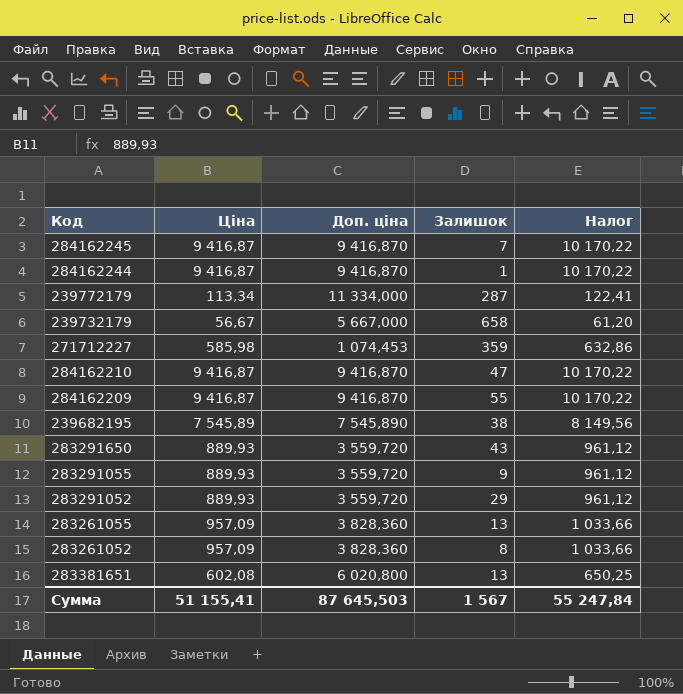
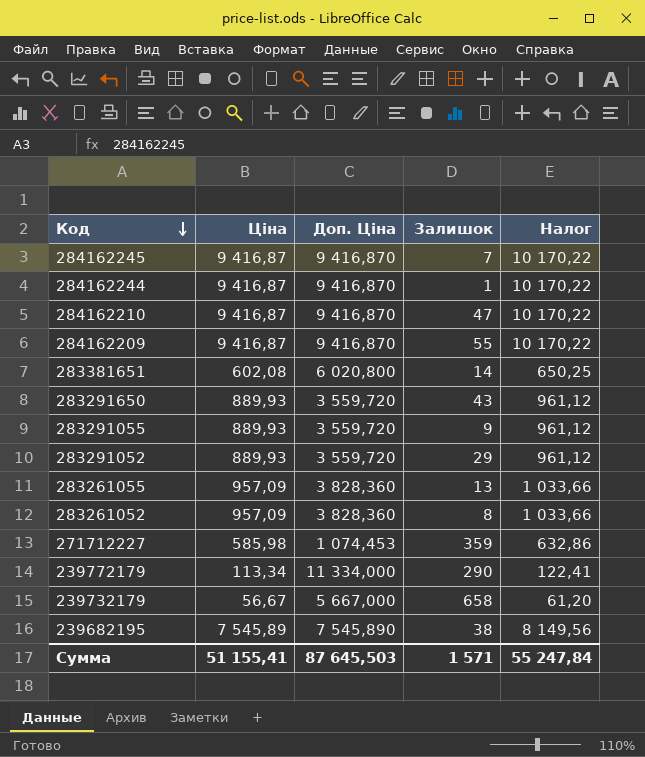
row order: none -> Код descending
column name: Доп. ціна -> Доп. Ціна
283381651 | Залишок: 13 -> 14
239772179 | Залишок: 287 -> 290
Сумма | Залишок: 1 567 -> 1 571

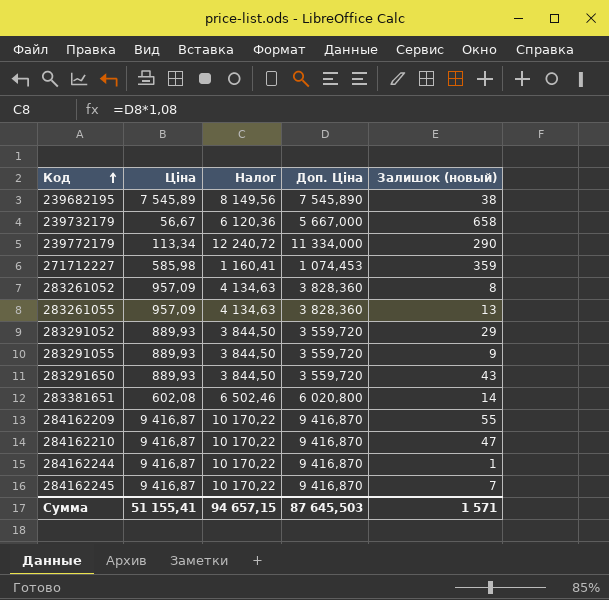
row order: Код descending -> Код ascending
column Налог | formula: [Ціна] * 1,08 -> [Доп. Ціна] * 1,08
column Налог | position: 5 -> 3
column name: Залишок -> Залишок (новый)
Сумма | Налог: 55 247,84 -> 94 657,15

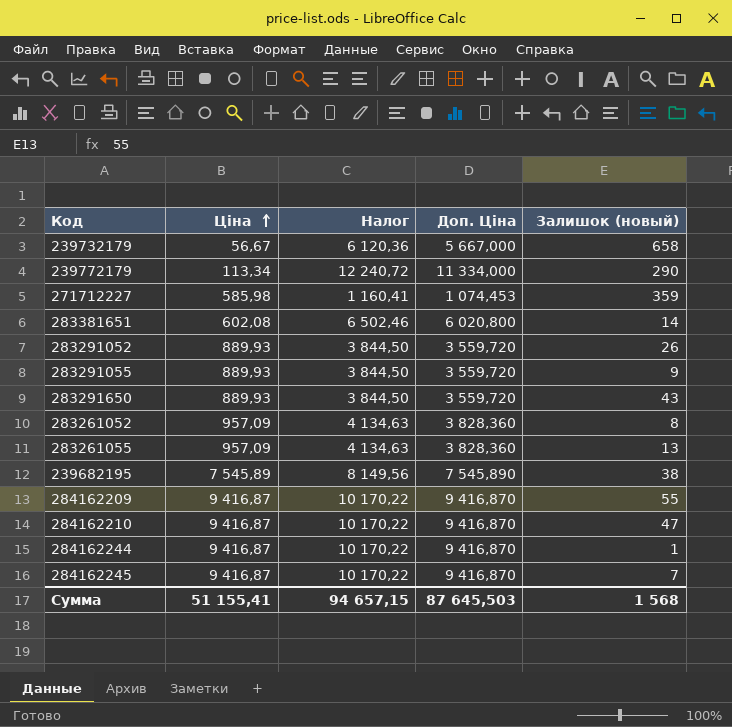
row order: Код ascending -> Ціна ascending
283291052 | Залишок (новый): 29 -> 26
Сумма | Залишок (новый): 1 571 -> 1 568

